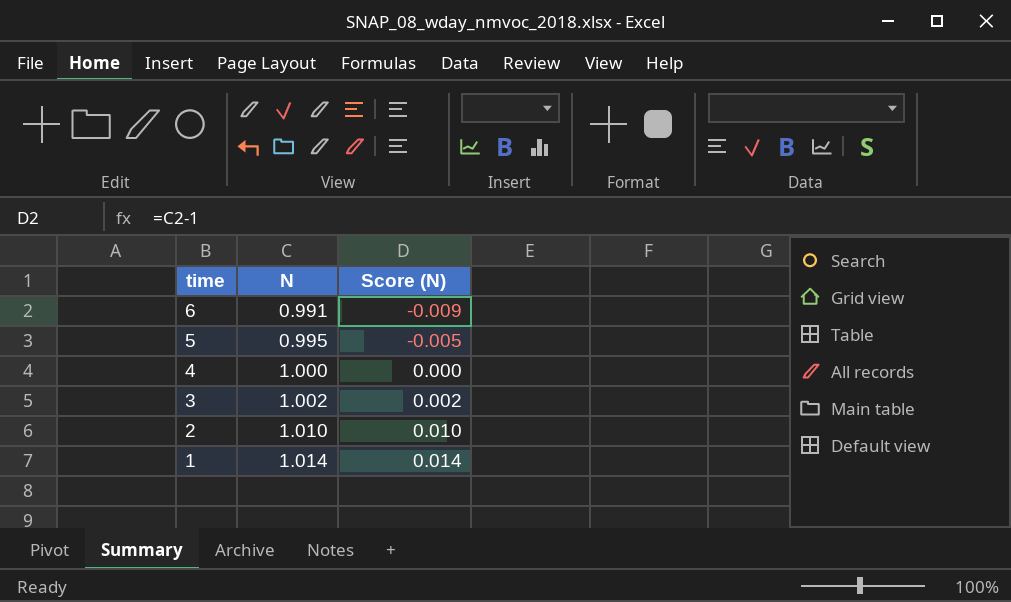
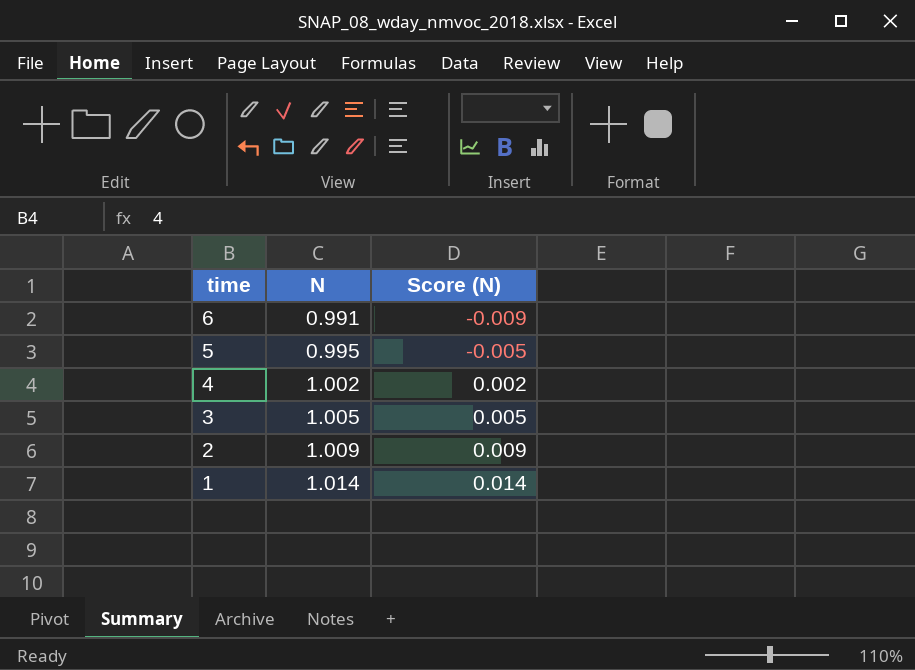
4 | N: 1.000 -> 1.002
4 | Score (N): 0.000 -> 0.002
3 | N: 1.002 -> 1.005
3 | Score (N): 0.002 -> 0.005
2 | N: 1.010 -> 1.009
2 | Score (N): 0.010 -> 0.009

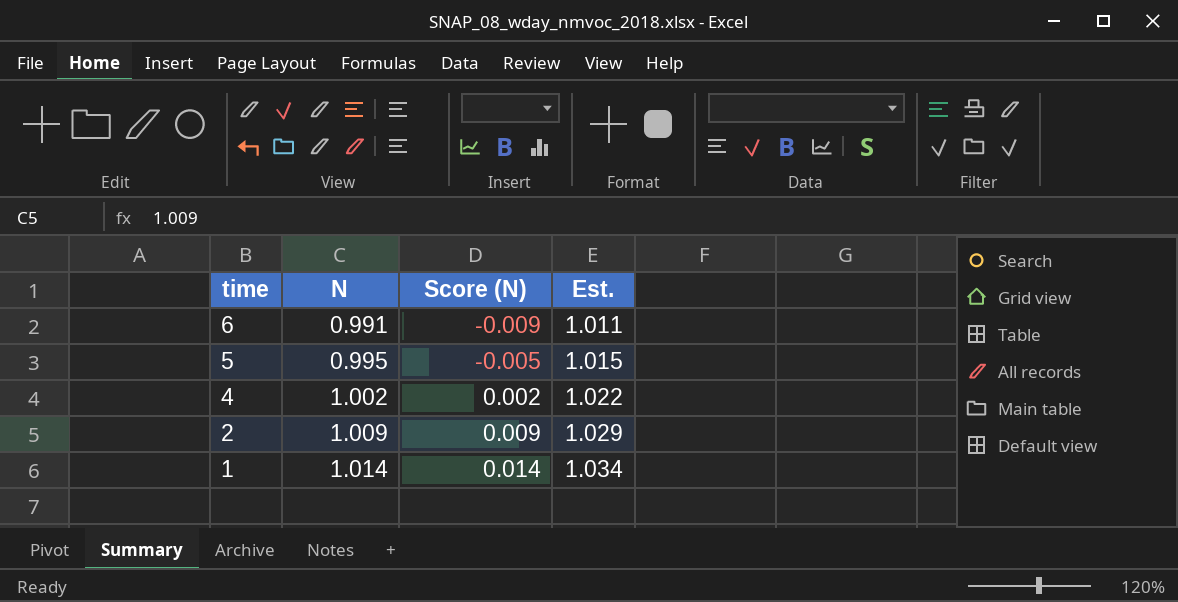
column Est. | formula: none -> [N] * 1.02
row 3: 1.005 | 0.005 -> none

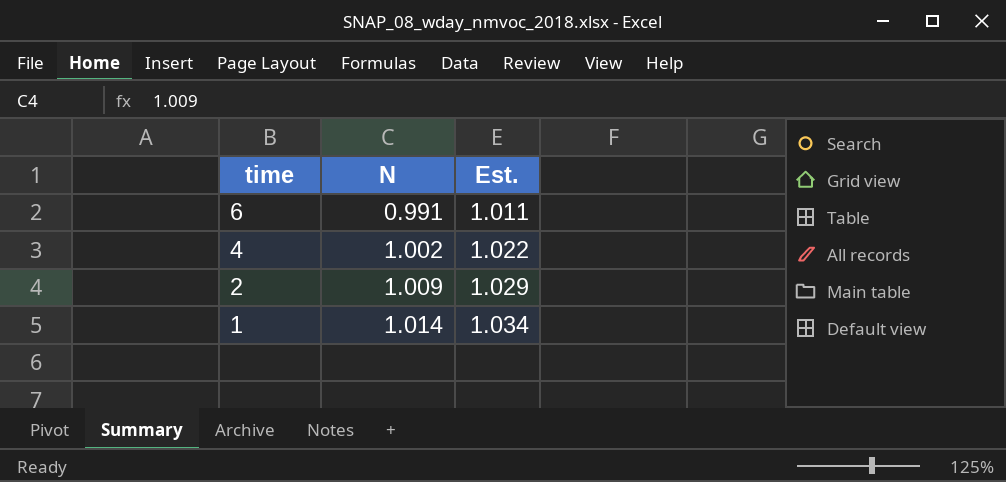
column Score (N) | formula: [N] - 1 -> none
row 5: 0.995 | -0.005 | 1.015 -> none

